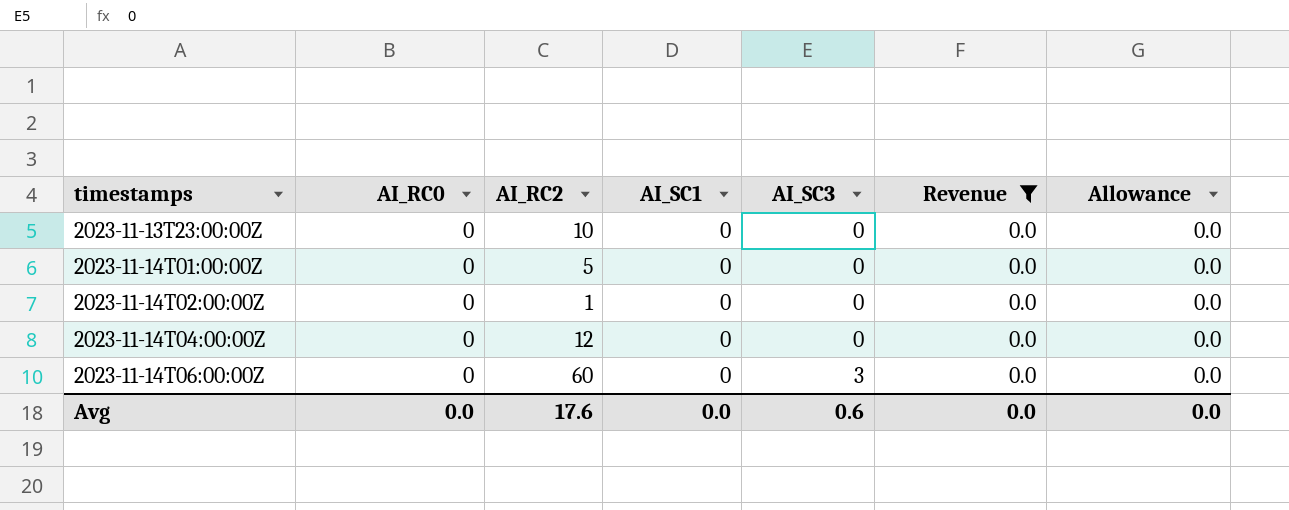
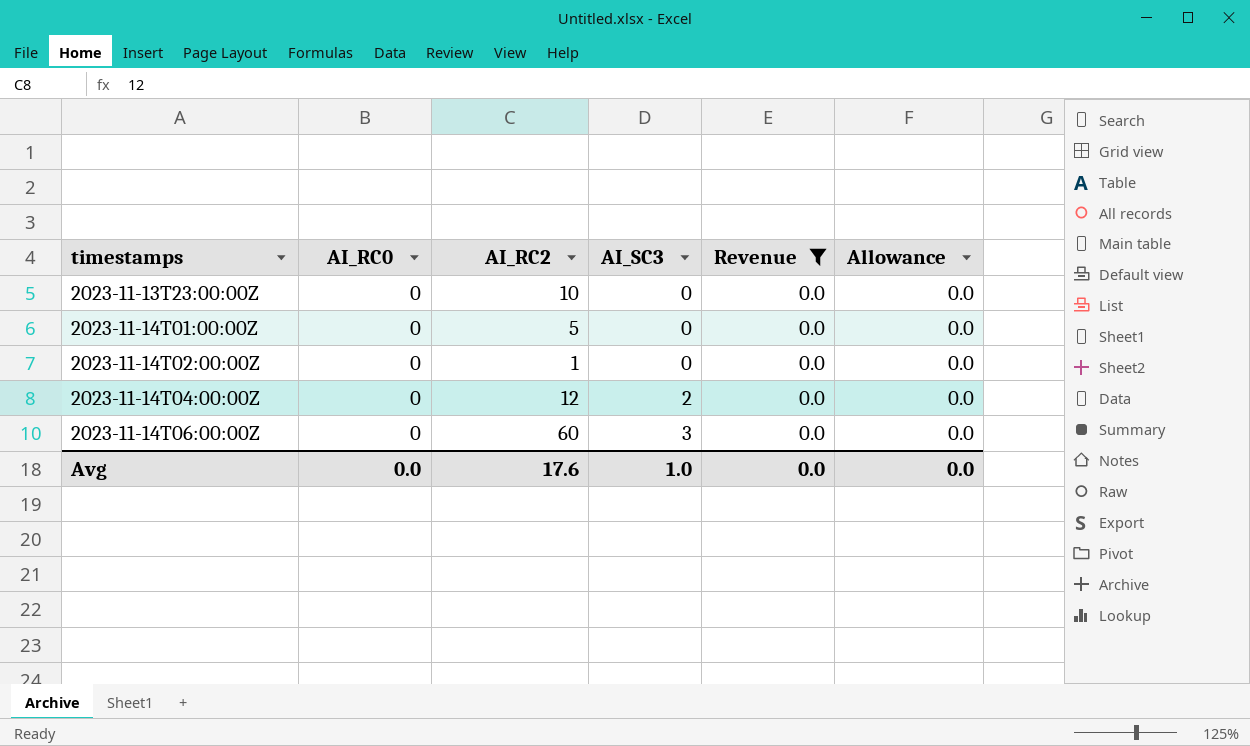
column AI_SC1 | position: 4 -> none
2023-11-14T04:00:00Z | AI_SC3: 0 -> 2
Avg | AI_SC3: 0.6 -> 1.0

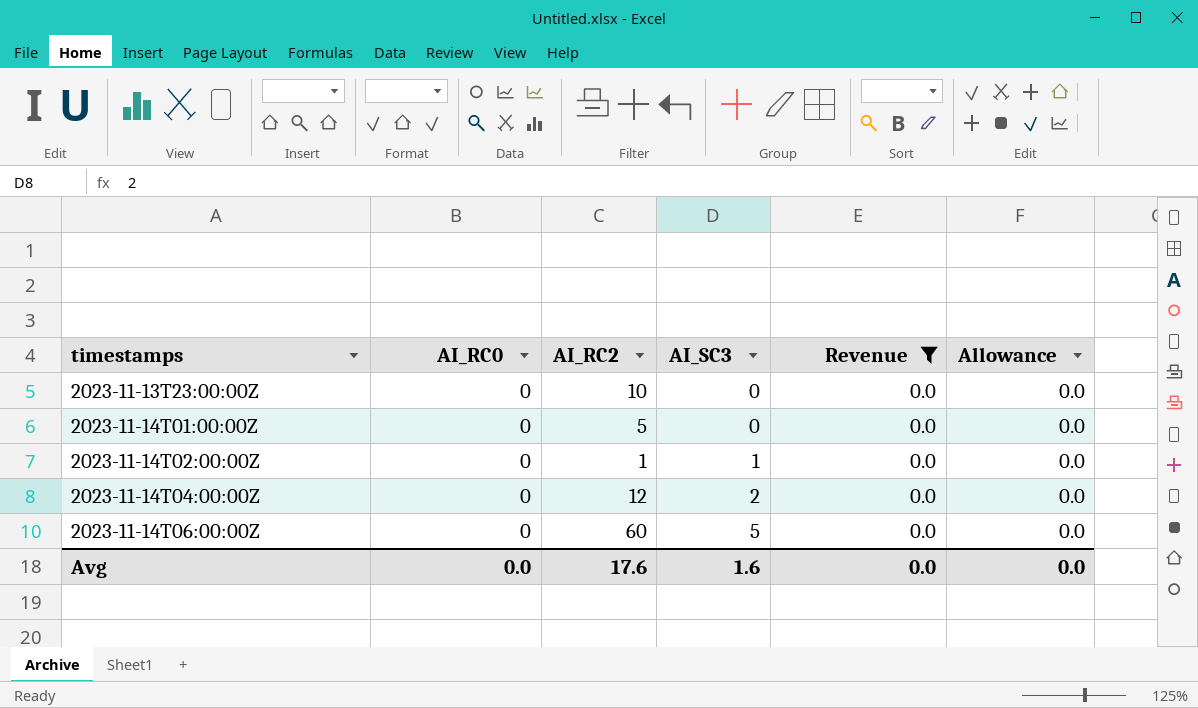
2023-11-14T02:00:00Z | AI_SC3: 0 -> 1
2023-11-14T06:00:00Z | AI_SC3: 3 -> 5
Avg | AI_SC3: 1.0 -> 1.6

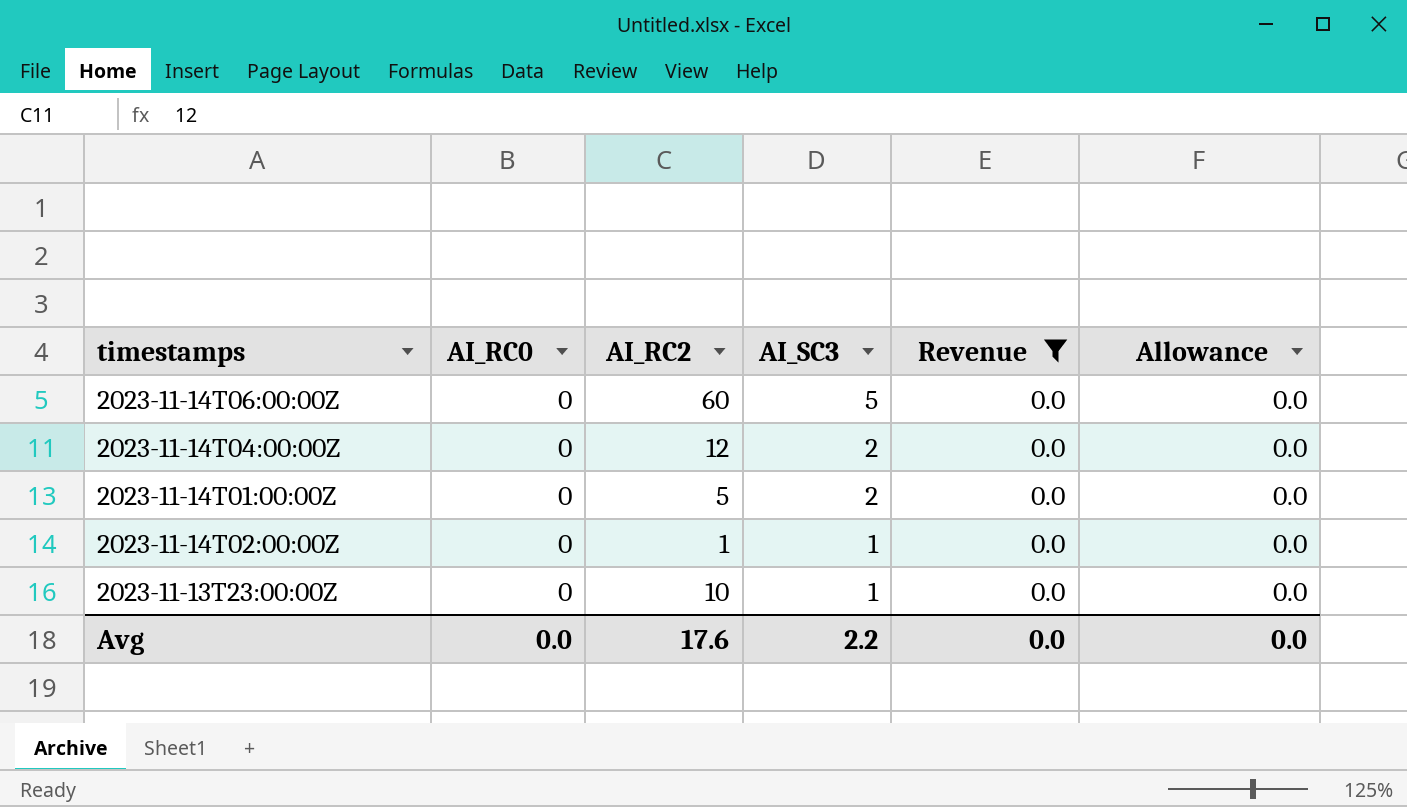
row order: timestamps ascending -> AI_SC3 descending
2023-11-14T01:00:00Z | AI_SC3: 0 -> 2
2023-11-13T23:00:00Z | AI_SC3: 0 -> 1
Avg | AI_SC3: 1.6 -> 2.2

